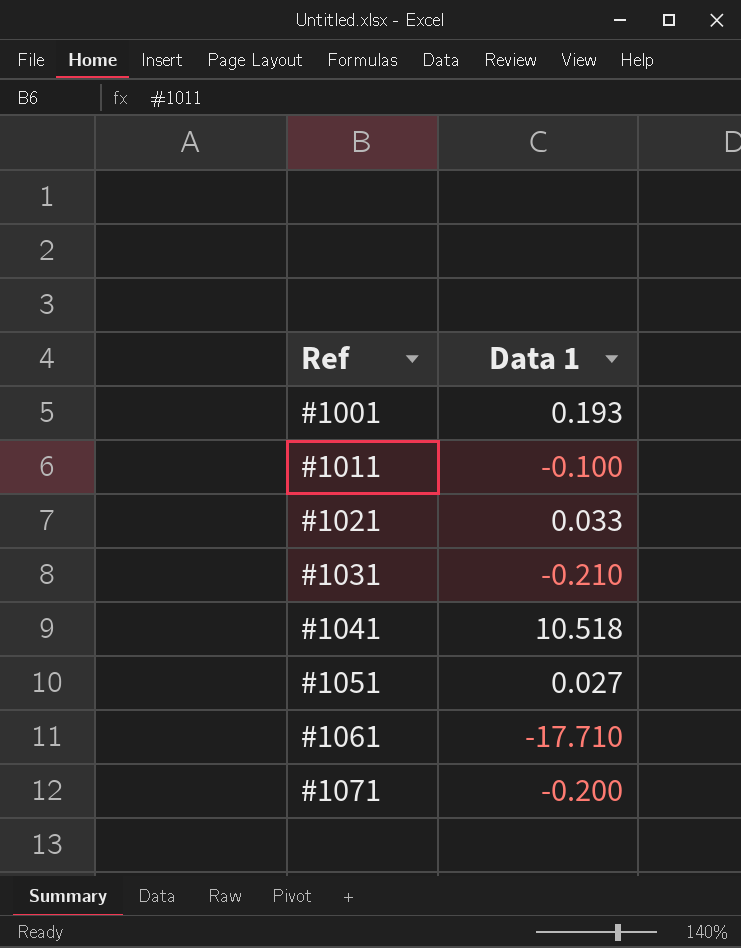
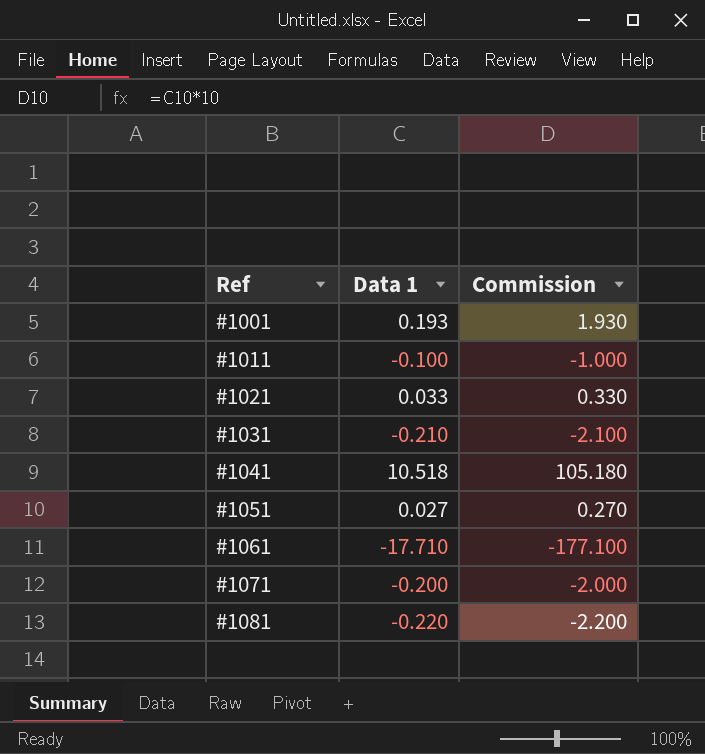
column Commission | formula: none -> [Data 1] * 10
row #1081: none -> -0.220 | -2.200

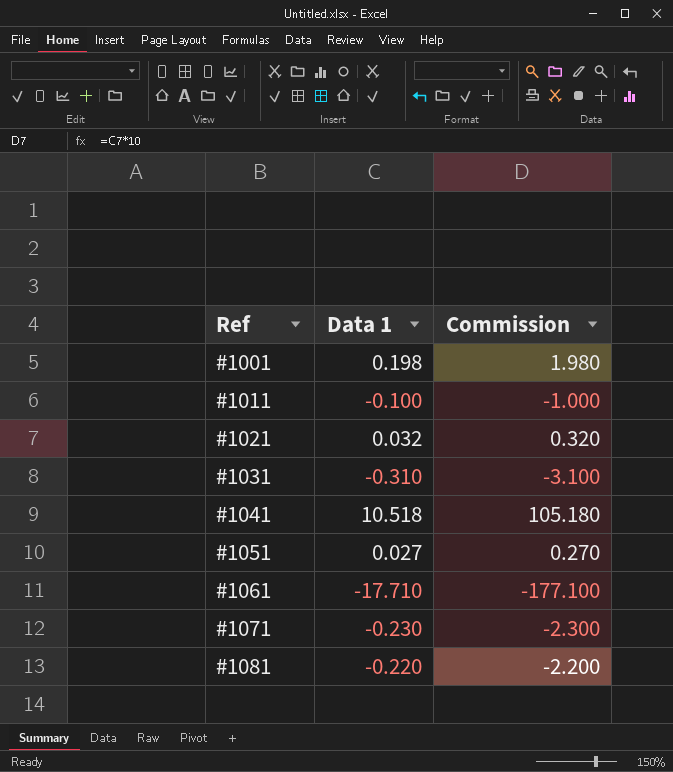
#1001 | Data 1: 0.193 -> 0.198
#1001 | Commission: 1.930 -> 1.980
#1021 | Data 1: 0.033 -> 0.032
#1021 | Commission: 0.330 -> 0.320
#1031 | Data 1: -0.210 -> -0.310
#1031 | Commission: -2.100 -> -3.100
#1071 | Data 1: -0.200 -> -0.230
#1071 | Commission: -2.000 -> -2.300

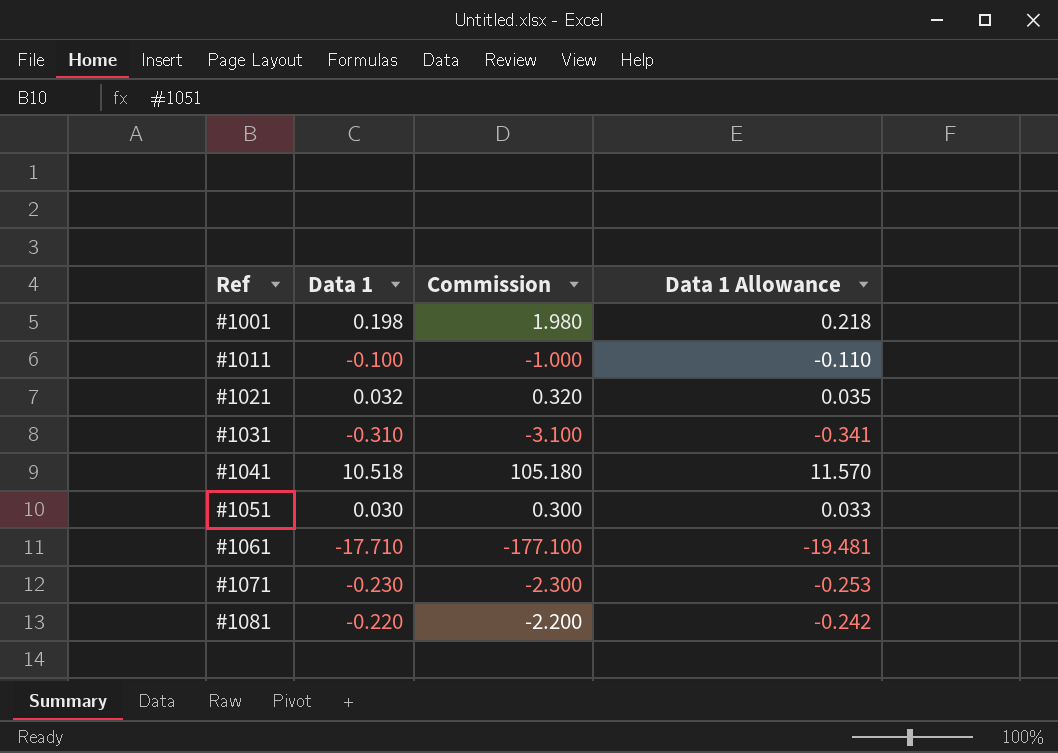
column Data 1 Allowance | formula: none -> [Data 1] * 1.1
#1051 | Data 1: 0.027 -> 0.030
#1051 | Commission: 0.270 -> 0.300

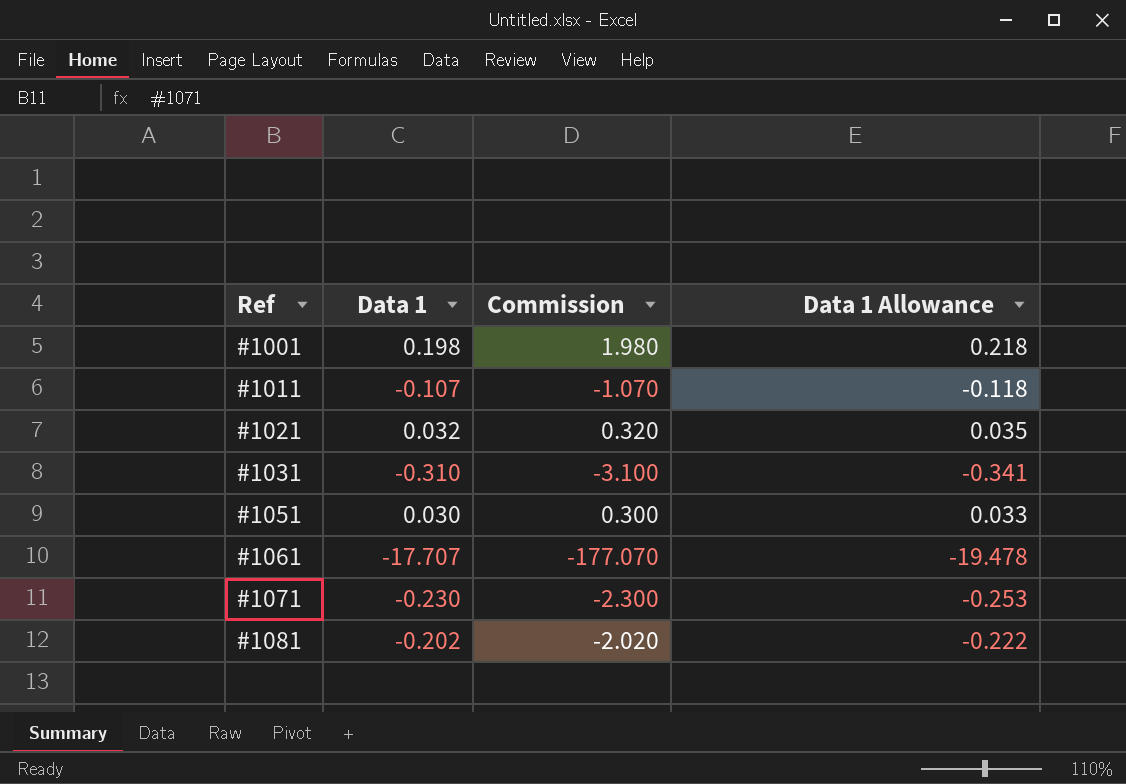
row #1041: 10.518 | 105.180 | 11.570 -> none
#1011 | Data 1: -0.100 -> -0.107
#1011 | Commission: -1.000 -> -1.070
#1011 | Data 1 Allowance: -0.110 -> -0.118
#1061 | Data 1: -17.710 -> -17.707
#1061 | Commission: -177.100 -> -177.070
#1061 | Data 1 Allowance: -19.481 -> -19.478
#1081 | Data 1: -0.220 -> -0.202
#1081 | Commission: -2.200 -> -2.020
#1081 | Data 1 Allowance: -0.242 -> -0.222

